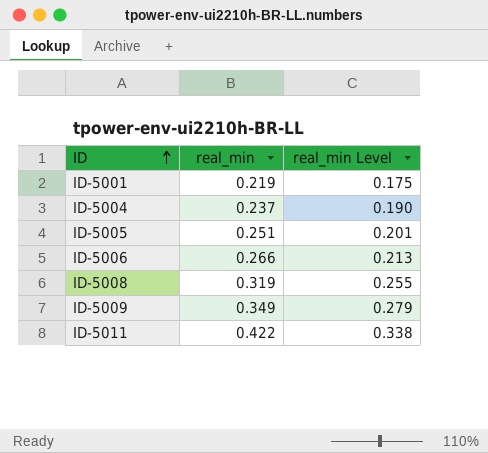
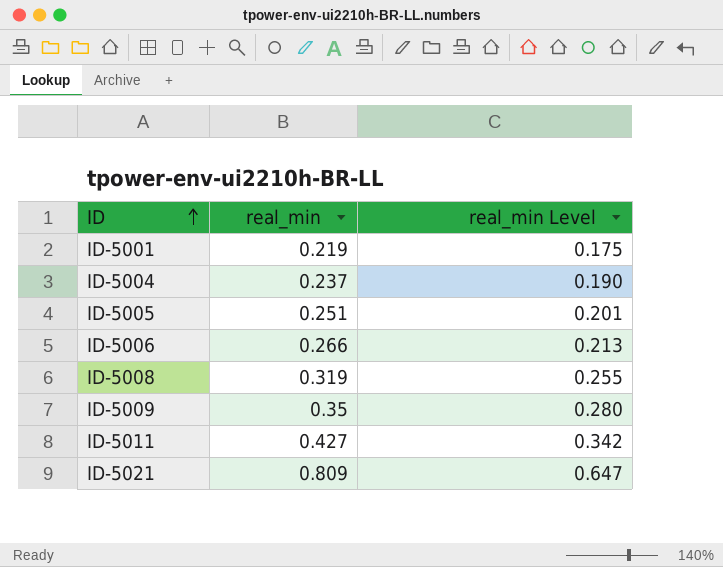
ID-5009 | real_min: 0.349 -> 0.35
ID-5009 | real_min Level: 0.279 -> 0.280
ID-5011 | real_min: 0.422 -> 0.427
ID-5011 | real_min Level: 0.338 -> 0.342
row ID-5021: none -> 0.809 | 0.647

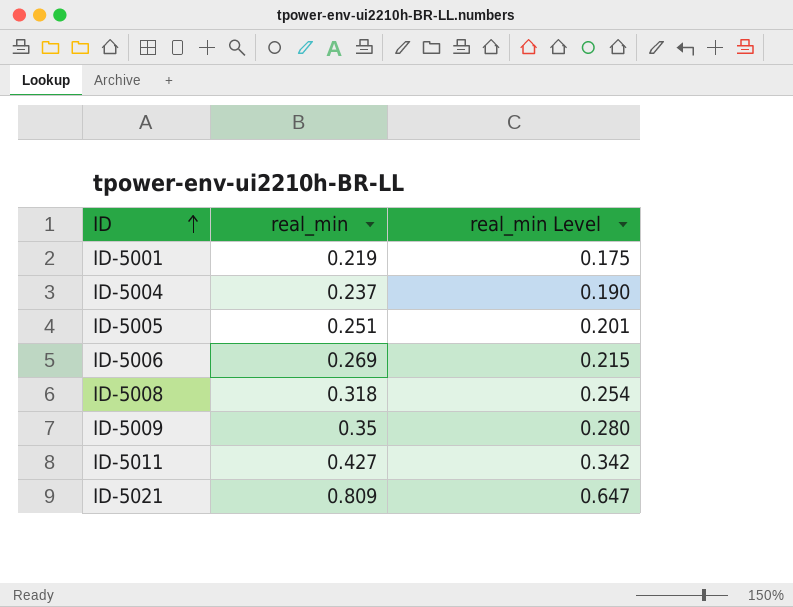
ID-5006 | real_min: 0.266 -> 0.269
ID-5006 | real_min Level: 0.213 -> 0.215
ID-5008 | real_min: 0.319 -> 0.318
ID-5008 | real_min Level: 0.255 -> 0.254

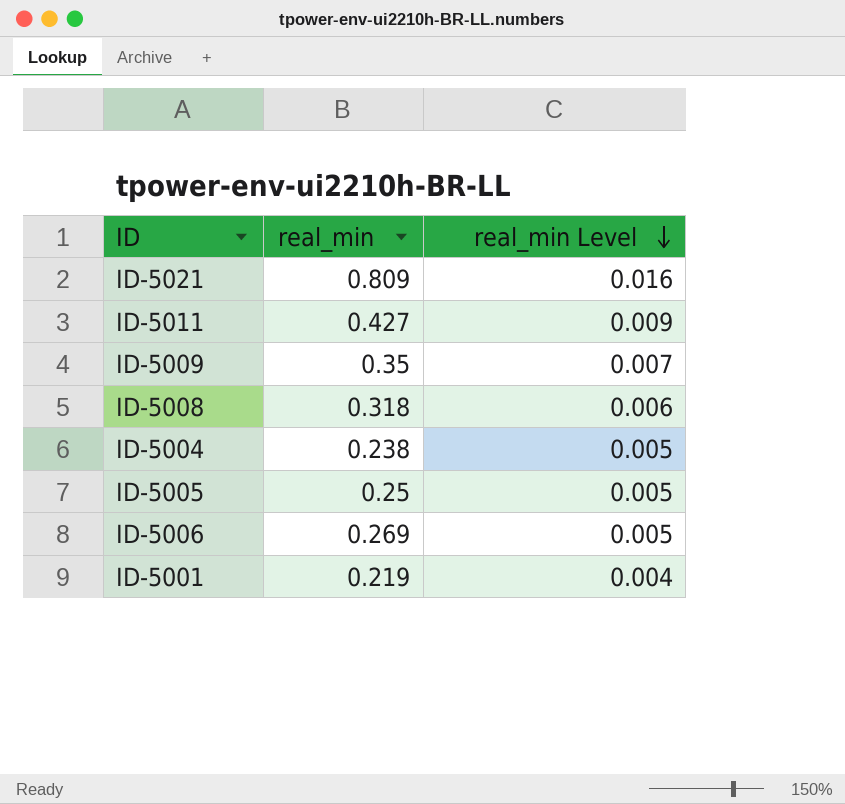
row order: ID ascending -> real_min Level descending
column real_min Level | formula: [real_min] * 0.8 -> [real_min] * 0.02
ID-5004 | real_min: 0.237 -> 0.238
ID-5005 | real_min: 0.251 -> 0.25

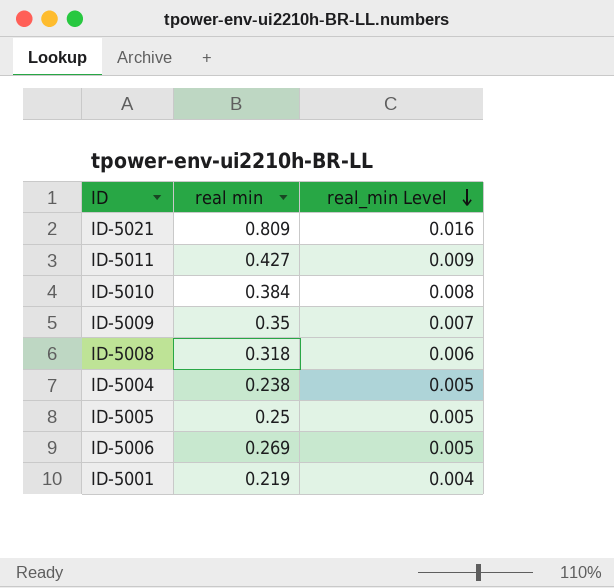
column name: real_min -> real min
row ID-5010: none -> 0.384 | 0.008

